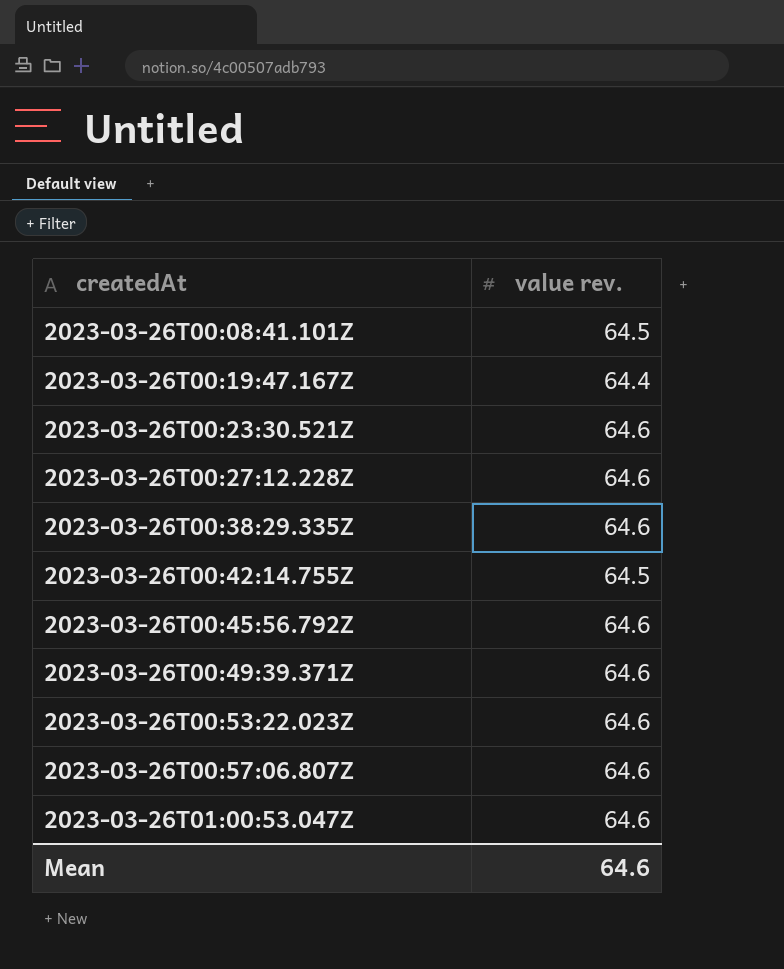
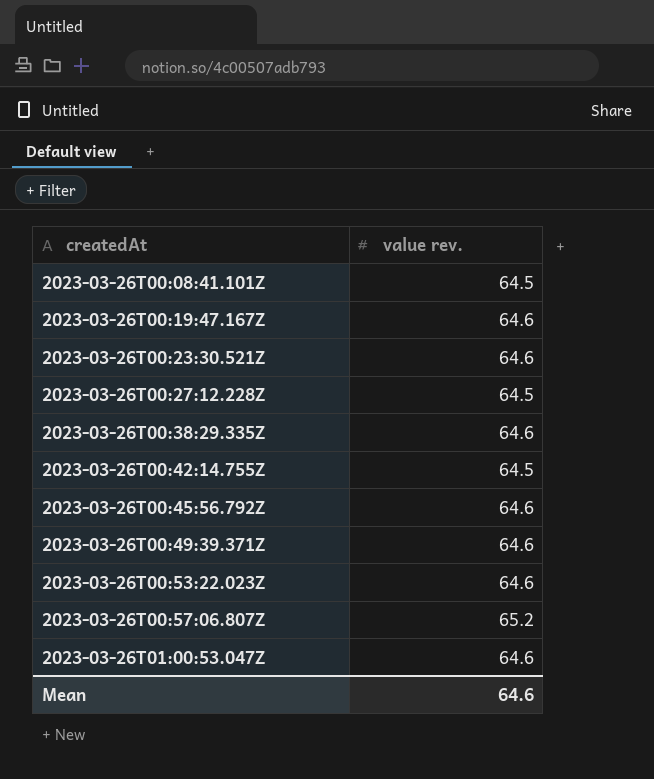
2023-03-26T00:19:47.167Z | value rev.: 64.4 -> 64.6
2023-03-26T00:27:12.228Z | value rev.: 64.6 -> 64.5
2023-03-26T00:57:06.807Z | value rev.: 64.6 -> 65.2

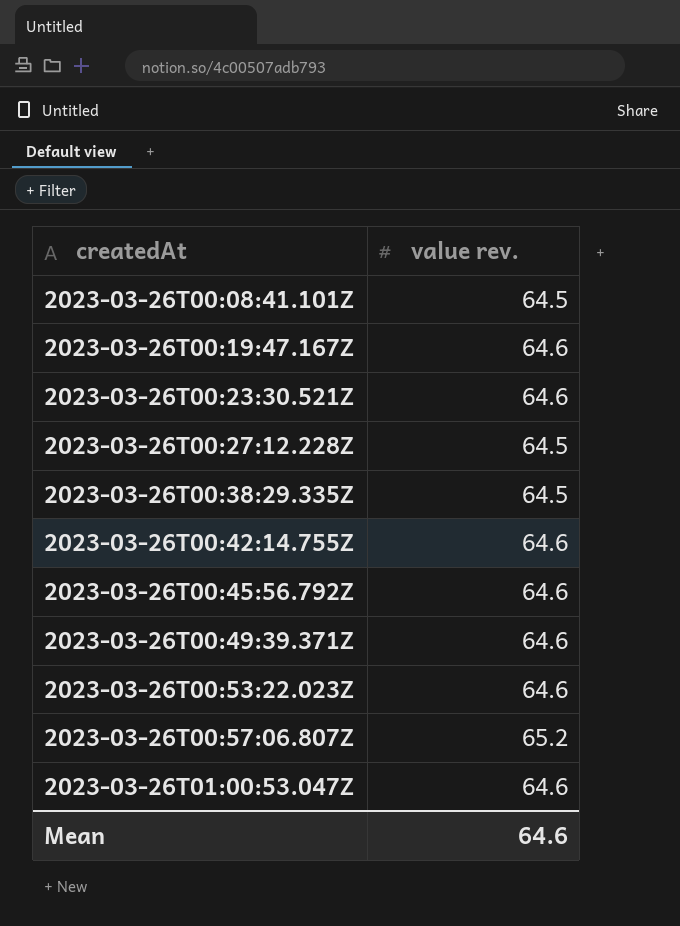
2023-03-26T00:38:29.335Z | value rev.: 64.6 -> 64.5
2023-03-26T00:42:14.755Z | value rev.: 64.5 -> 64.6

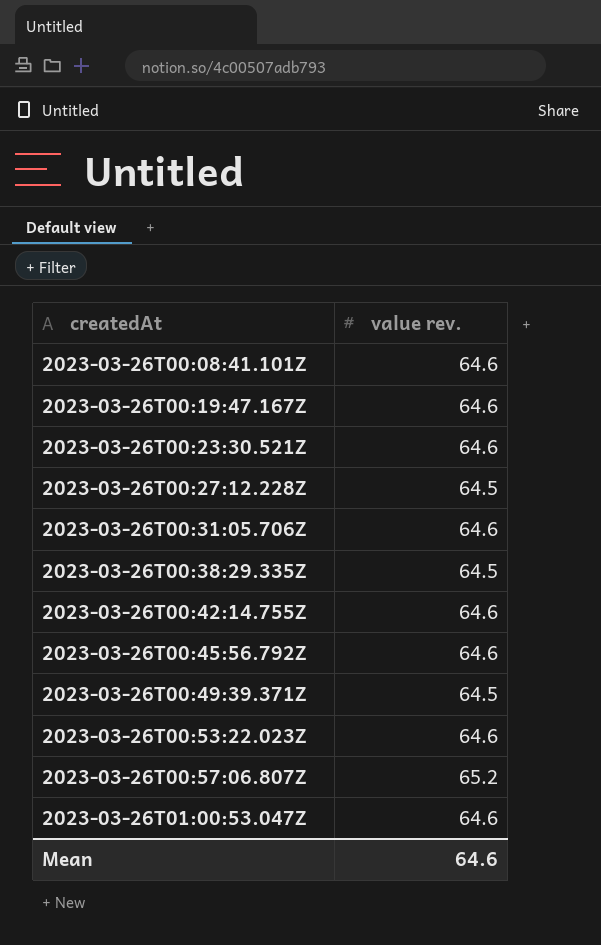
2023-03-26T00:08:41.101Z | value rev.: 64.5 -> 64.6
row 2023-03-26T00:31:05.706Z: none -> 64.6
2023-03-26T00:49:39.371Z | value rev.: 64.6 -> 64.5

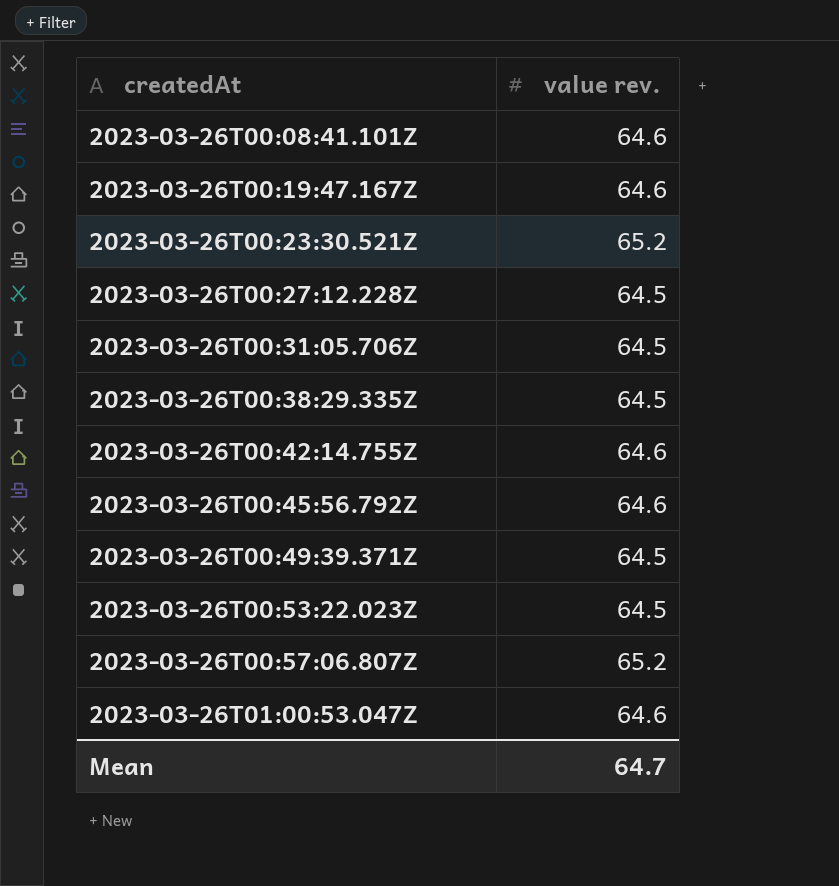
2023-03-26T00:23:30.521Z | value rev.: 64.6 -> 65.2
2023-03-26T00:31:05.706Z | value rev.: 64.6 -> 64.5
2023-03-26T00:53:22.023Z | value rev.: 64.6 -> 64.5
Mean | value rev.: 64.6 -> 64.7

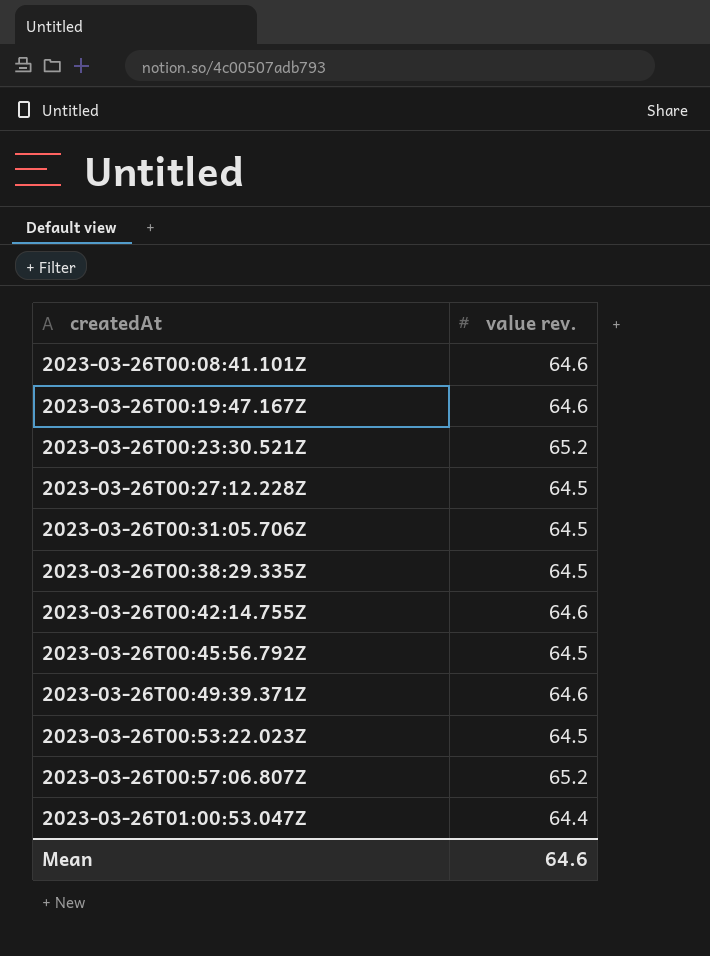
2023-03-26T00:45:56.792Z | value rev.: 64.6 -> 64.5
2023-03-26T00:49:39.371Z | value rev.: 64.5 -> 64.6
2023-03-26T01:00:53.047Z | value rev.: 64.6 -> 64.4
Mean | value rev.: 64.7 -> 64.6

